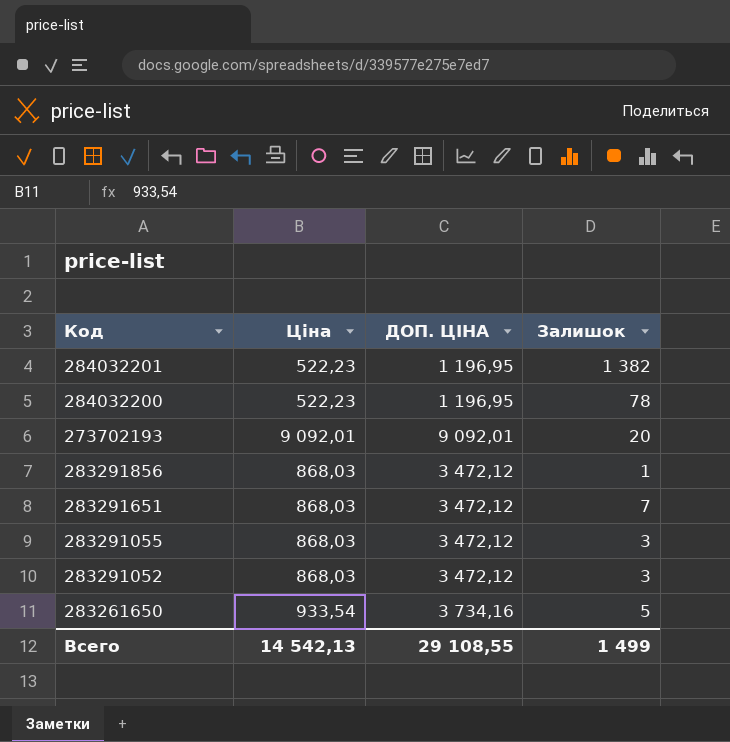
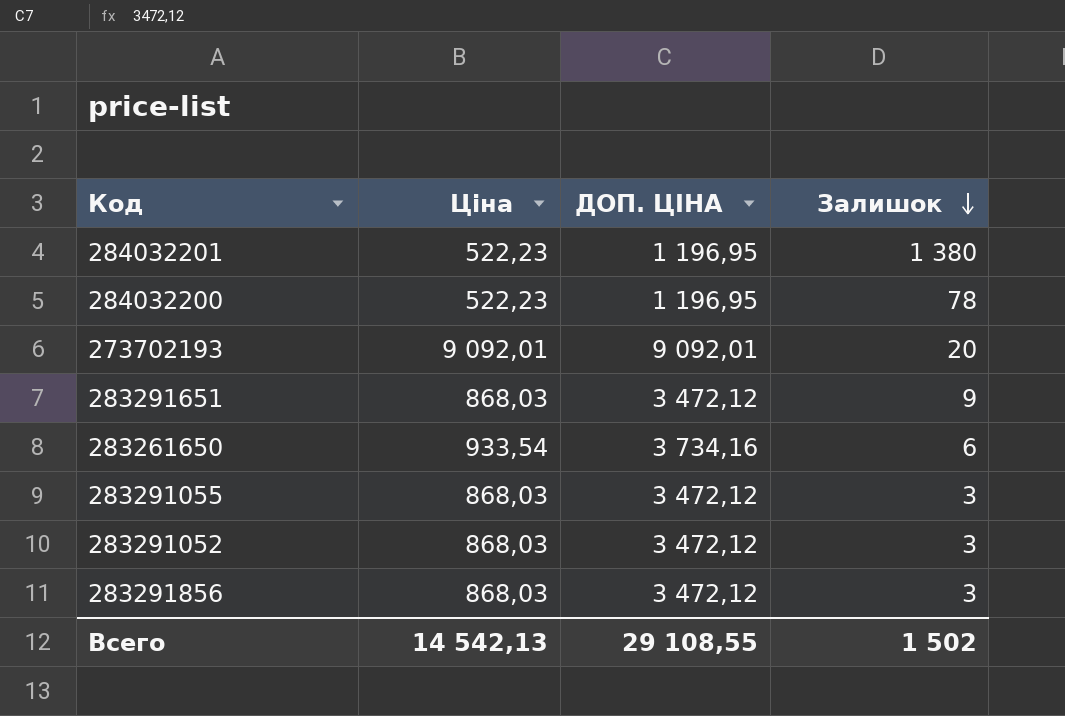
row order: none -> Залишок descending
284032201 | Залишок: 1 382 -> 1 380
283291651 | Залишок: 7 -> 9
283261650 | Залишок: 5 -> 6
283291856 | Залишок: 1 -> 3
Всего | Залишок: 1 499 -> 1 502

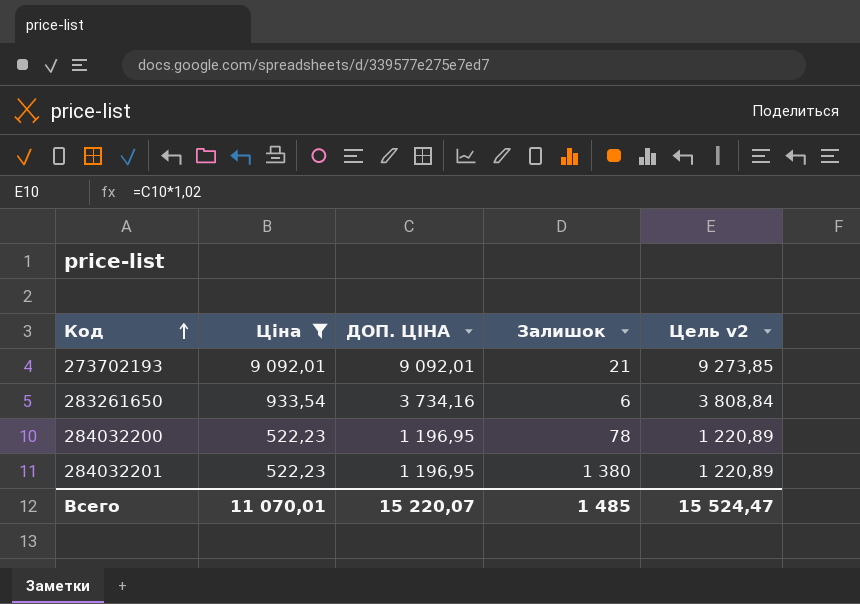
filter: none -> Ціна != 868,03
row order: Залишок descending -> Код ascending
column Цель v2 | formula: none -> [ДОП. ЦІНА] * 1,02
273702193 | Залишок: 20 -> 21
Всего | Ціна: 14 542,13 -> 11 070,01
Всего | ДОП. ЦІНА: 29 108,55 -> 15 220,07
Всего | Залишок: 1 502 -> 1 485

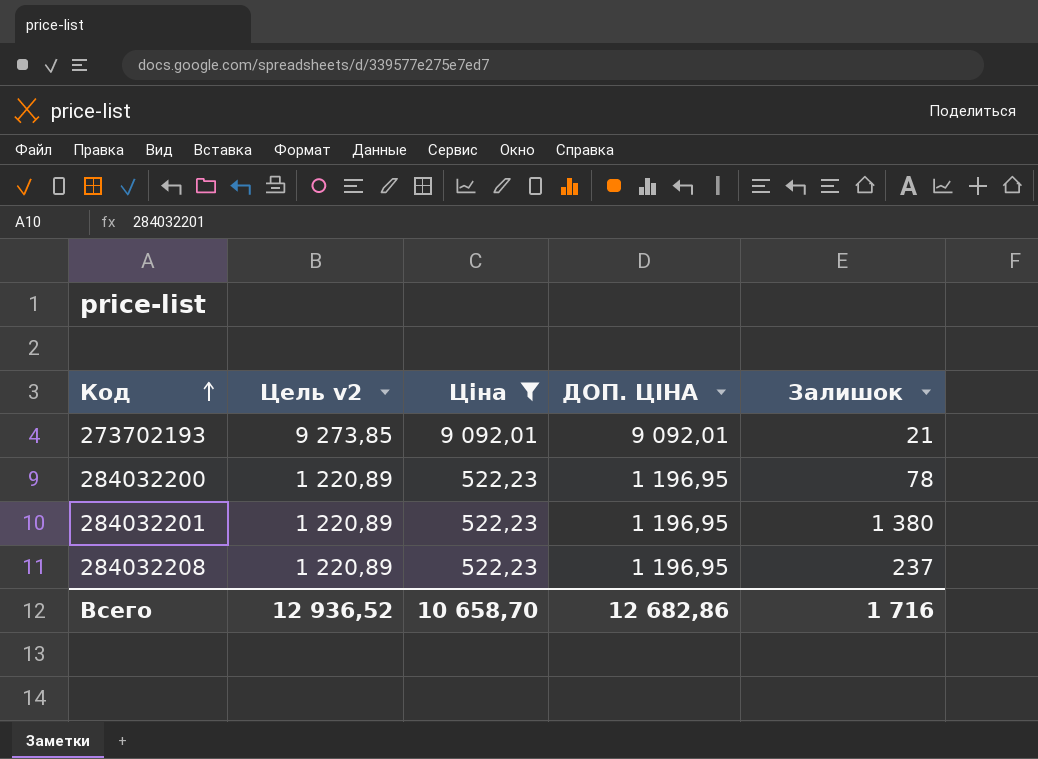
column Цель v2 | position: 5 -> 2
row 283261650: 933,54 | 3 734,16 | 6 | 3 808,84 -> none
row 284032208: none -> 1 220,89 | 522,23 | 1 196,95 | 237
Всего | Цель v2: 15 524,47 -> 12 936,52
Всего | Ціна: 11 070,01 -> 10 658,70
Всего | ДОП. ЦІНА: 15 220,07 -> 12 682,86
Всего | Залишок: 1 485 -> 1 716

